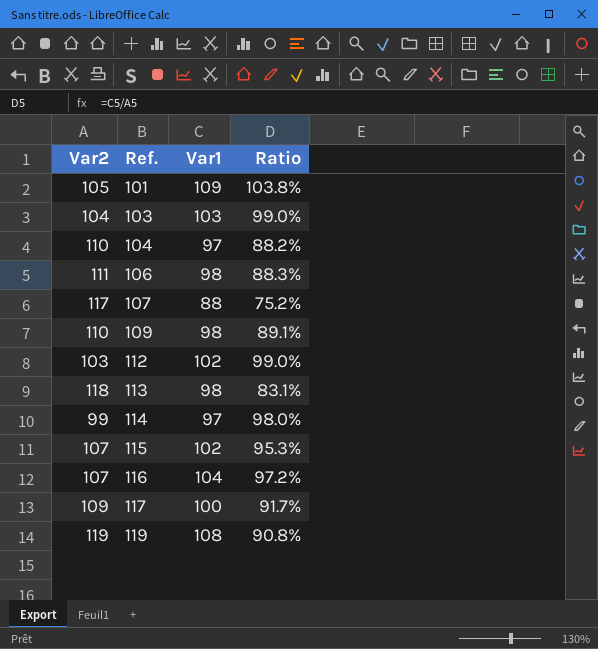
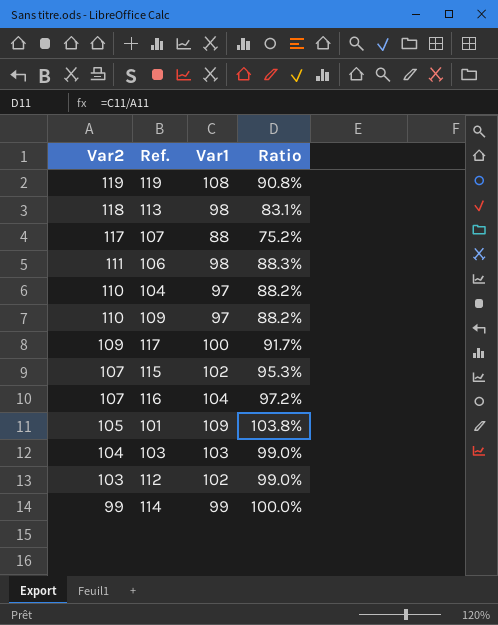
row order: Ref. ascending -> Var2 descending
109 | Var1: 98 -> 97
109 | Ratio: 89.1% -> 88.2%
114 | Var1: 97 -> 99
114 | Ratio: 98.0% -> 100.0%

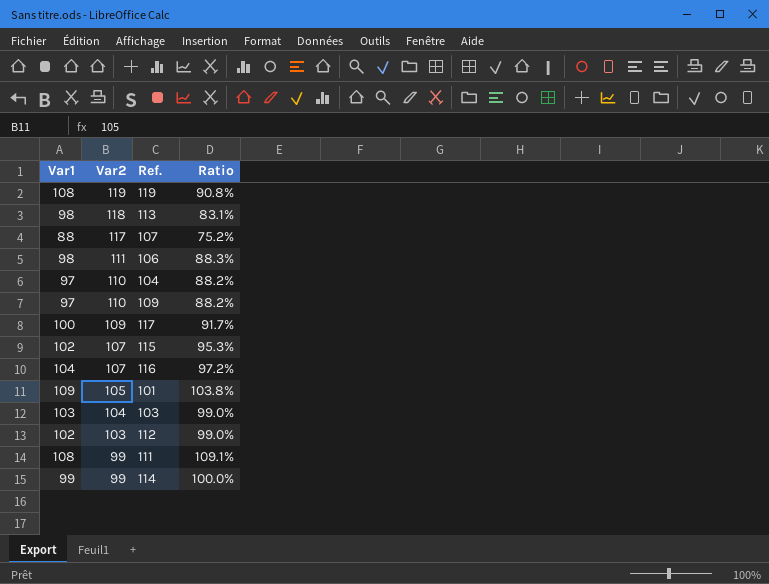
column Var1 | position: 3 -> 1
row 111: none -> 108 | 99 | 109.1%

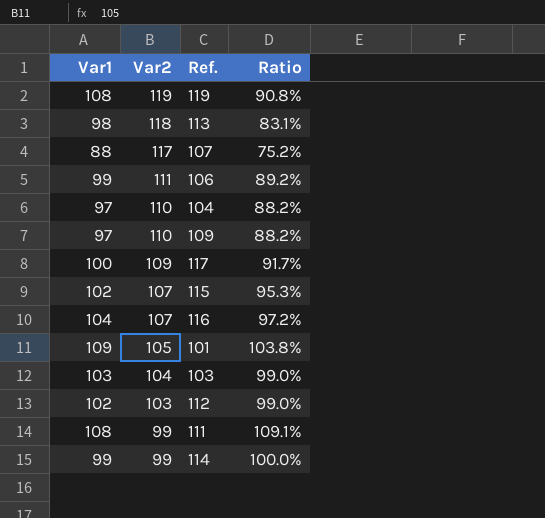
106 | Var1: 98 -> 99
106 | Ratio: 88.3% -> 89.2%

